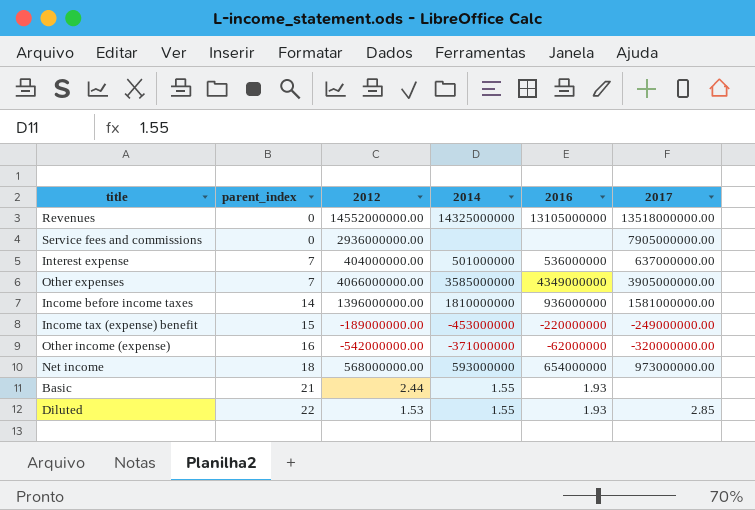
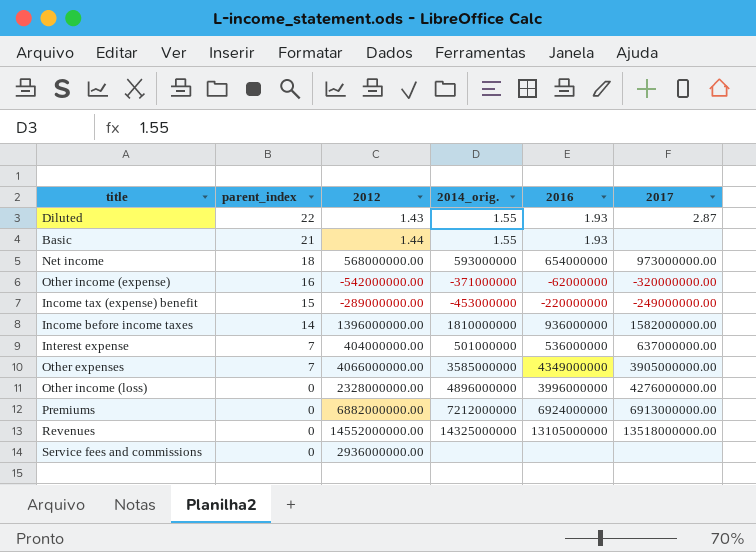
row order: parent_index ascending -> parent_index descending
column name: 2014 -> 2014_orig.
Diluted | 2012: 1.53 -> 1.43
Diluted | 2017: 2.85 -> 2.87
Basic | 2012: 2.44 -> 1.44
Income tax (expense) benefit | 2012: -189000000.00 -> -289000000.00
Income before income taxes | 2017: 1581000000.00 -> 1582000000.00
row Other income (loss): none -> 0 | 2328000000.00 | 4896000000 | 3996000000 | 4276000000.00
row Premiums: none -> 0 | 6882000000.00 | 7212000000 | 6924000000 | 6913000000.00
Service fees and commissions | 2017: 7905000000.00 -> none

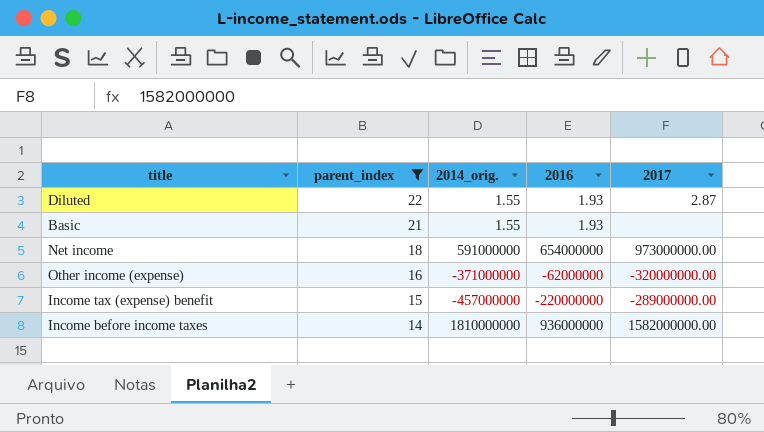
filter: none -> parent_index >= 14
column 2012 | position: 3 -> none
Net income | 2014_orig.: 593000000 -> 591000000
Income tax (expense) benefit | 2014_orig.: -453000000 -> -457000000
Income tax (expense) benefit | 2017: -249000000.00 -> -289000000.00

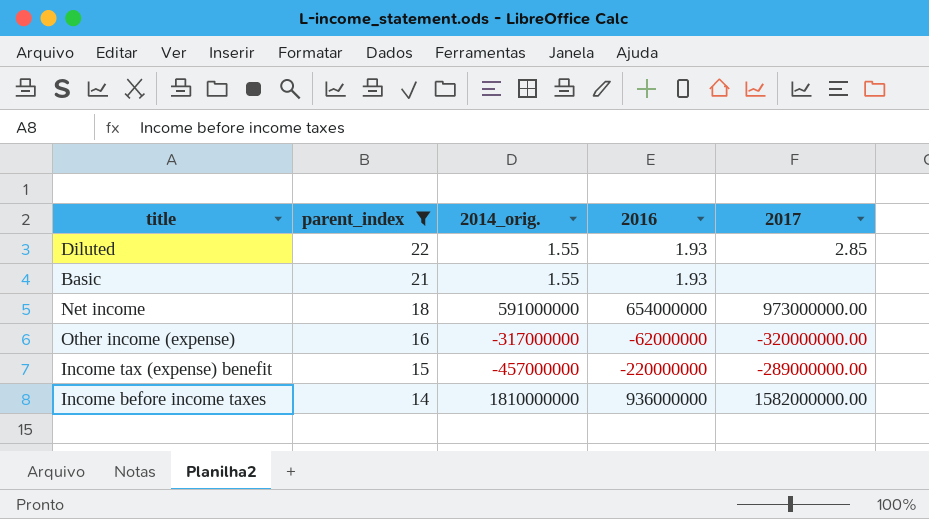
Diluted | 2017: 2.87 -> 2.85
Other income (expense) | 2014_orig.: -371000000 -> -317000000

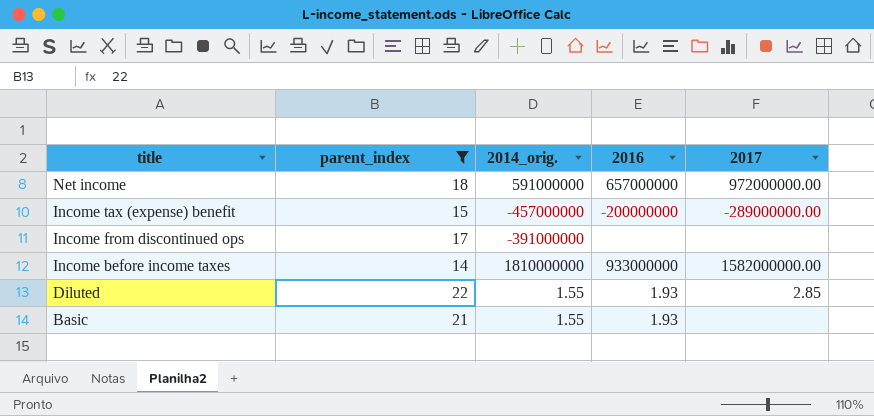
row order: parent_index descending -> title descending
row Other income (expense): 16 | -317000000 | -62000000 | -320000000.00 -> none
Net income | 2016: 654000000 -> 657000000
Net income | 2017: 973000000.00 -> 972000000.00
Income tax (expense) benefit | 2016: -220000000 -> -200000000
row Income from discontinued ops: none -> 17 | -391000000 | none | none
Income before income taxes | 2016: 936000000 -> 933000000

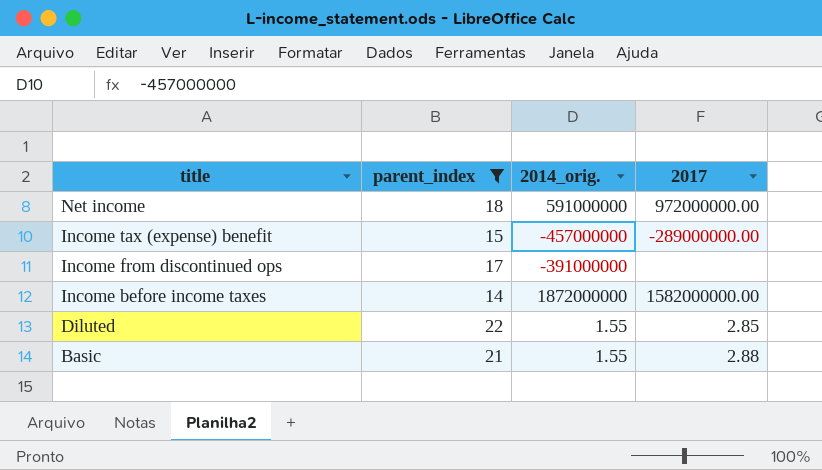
column 2016 | position: 4 -> none
Income before income taxes | 2014_orig.: 1810000000 -> 1872000000
Basic | 2017: none -> 2.88

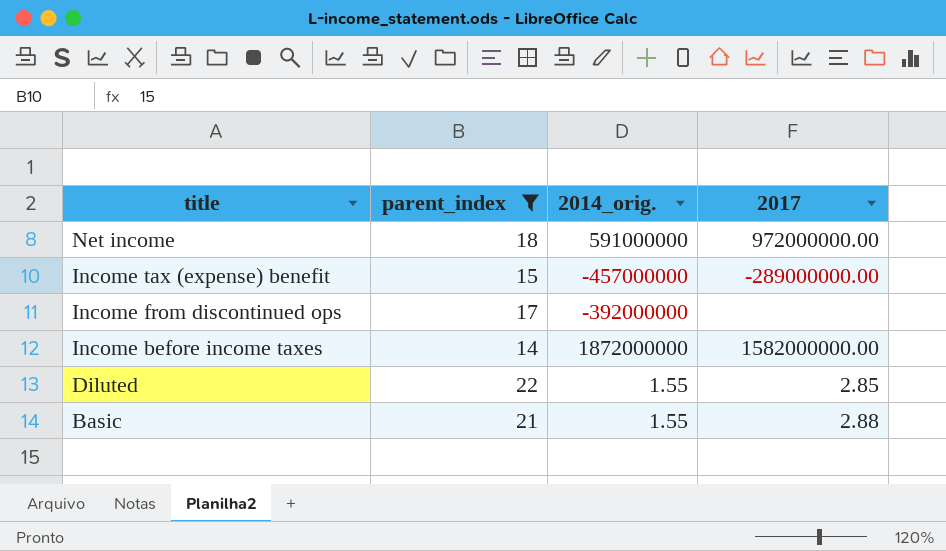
Income from discontinued ops | 2014_orig.: -391000000 -> -392000000

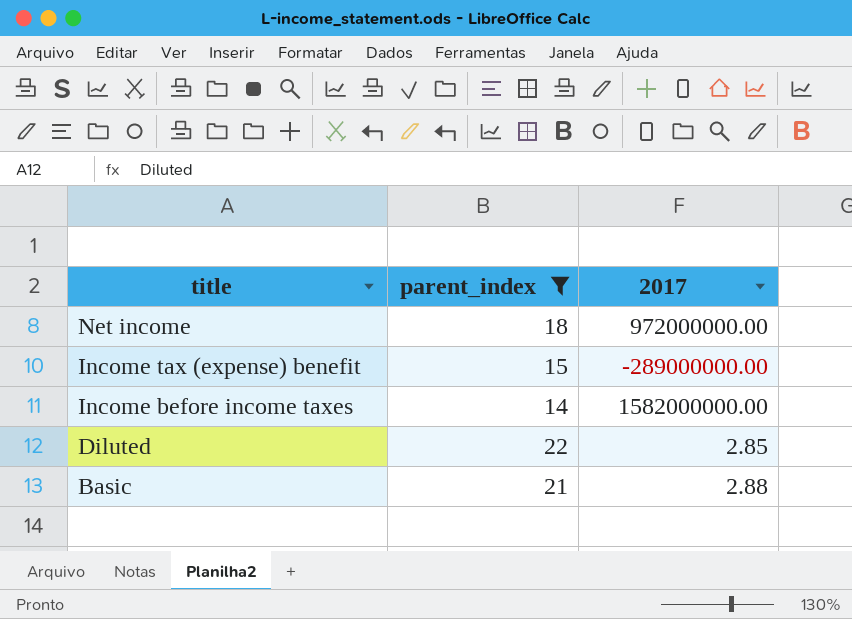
column 2014_orig. | position: 3 -> none
row Income from discontinued ops: 17 | -392000000 | none -> none

